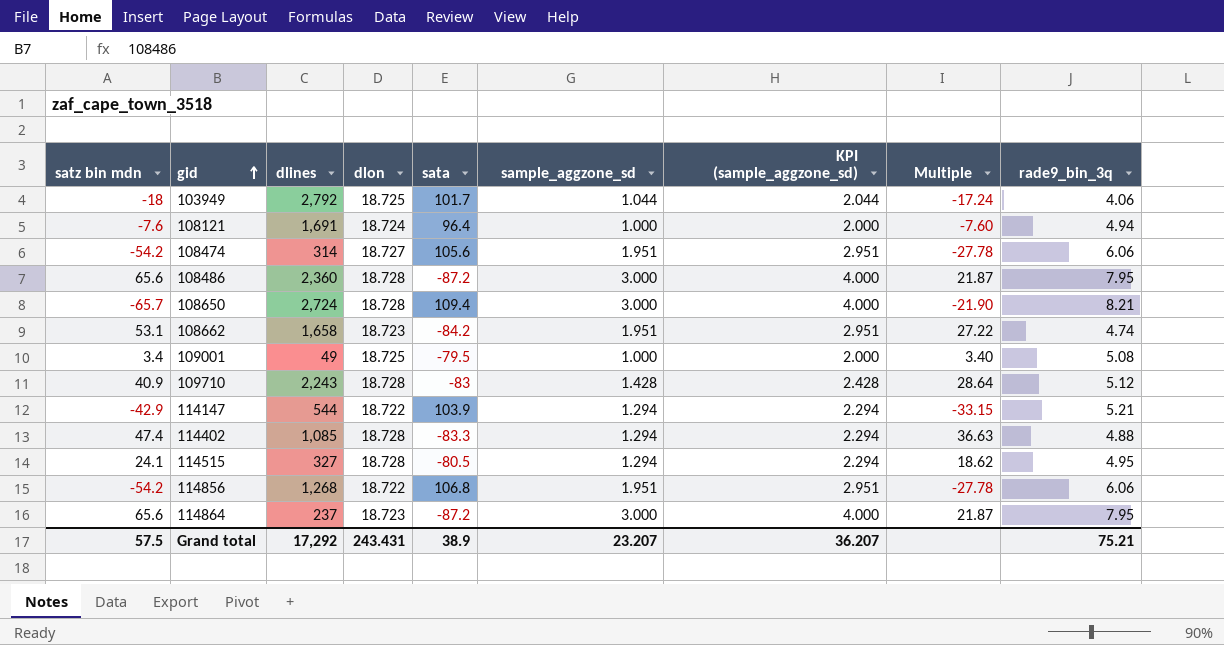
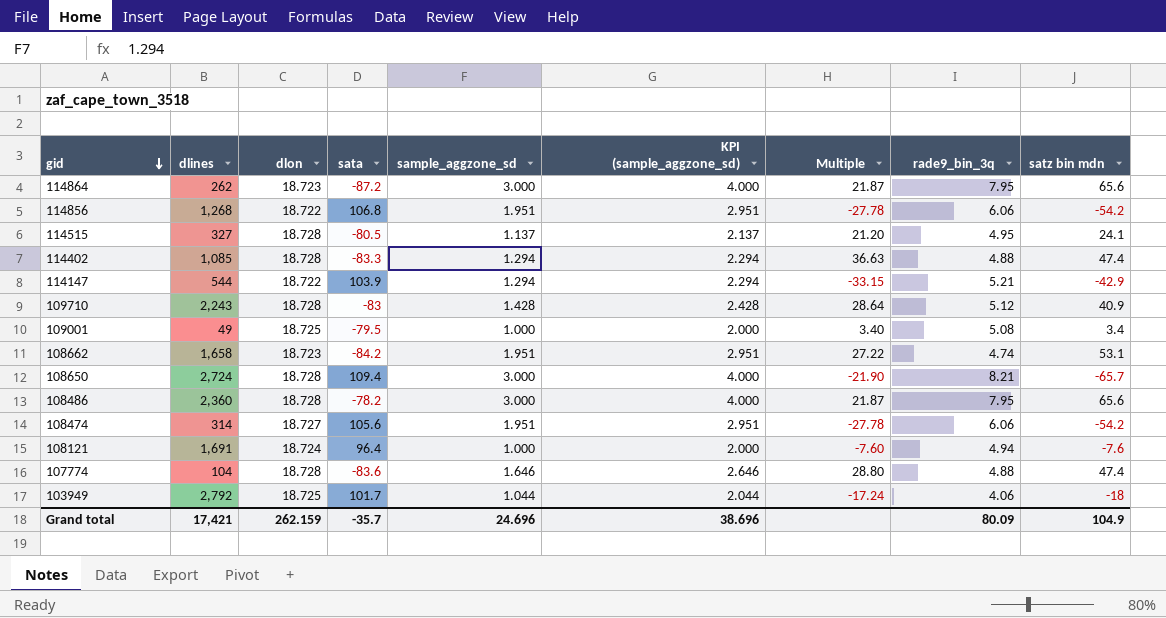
row order: gid ascending -> gid descending
column satz bin mdn | position: 1 -> 9
114864 | dlines: 237 -> 262
114515 | sample_aggzone_sd: 1.294 -> 1.137
114515 | KPI (sample_aggzone_sd): 2.294 -> 2.137
114515 | Multiple: 18.62 -> 21.20
108486 | sata: -87.2 -> -78.2
row 107774: none -> 104 | 18.728 | -83.6 | 1.646 | 2.646 | 28.80 | 4.88 | 47.4
Grand total | dlines: 17,292 -> 17,421
Grand total | dlon: 243.431 -> 262.159
Grand total | sata: 38.9 -> -35.7
Grand total | sample_aggzone_sd: 23.207 -> 24.696
Grand total | KPI (sample_aggzone_sd): 36.207 -> 38.696
Grand total | rade9_bin_3q: 75.21 -> 80.09
Grand total | satz bin mdn: 57.5 -> 104.9

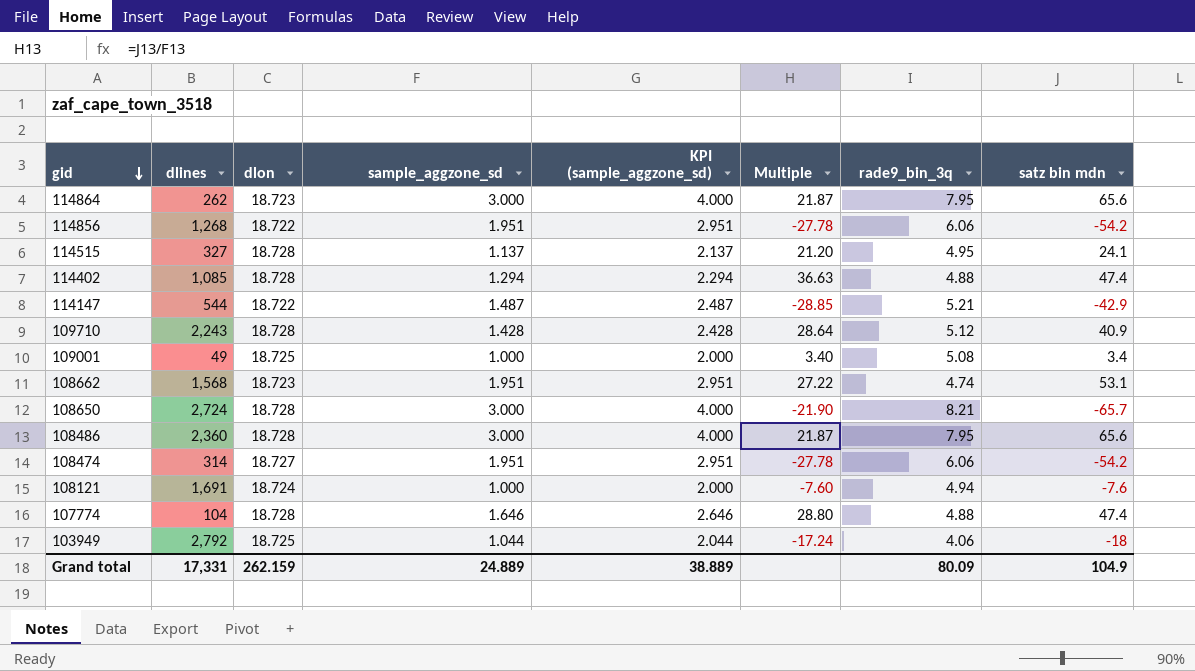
column sata | position: 4 -> none
114147 | sample_aggzone_sd: 1.294 -> 1.487
114147 | KPI (sample_aggzone_sd): 2.294 -> 2.487
114147 | Multiple: -33.15 -> -28.85
108662 | dlines: 1,658 -> 1,568
Grand total | dlines: 17,421 -> 17,331
Grand total | sample_aggzone_sd: 24.696 -> 24.889
Grand total | KPI (sample_aggzone_sd): 38.696 -> 38.889

